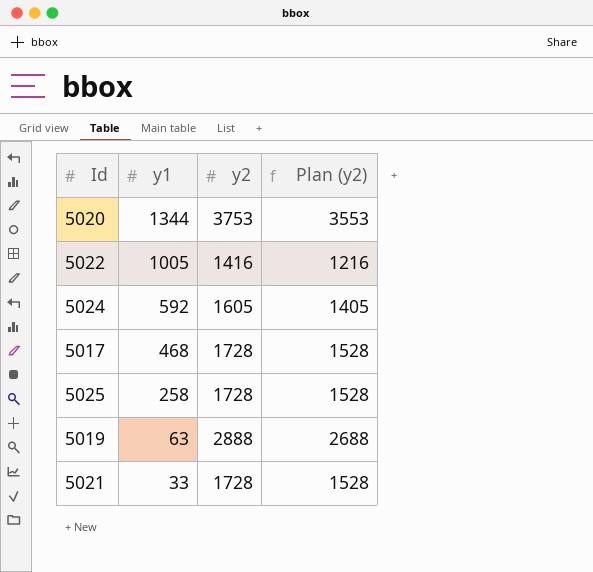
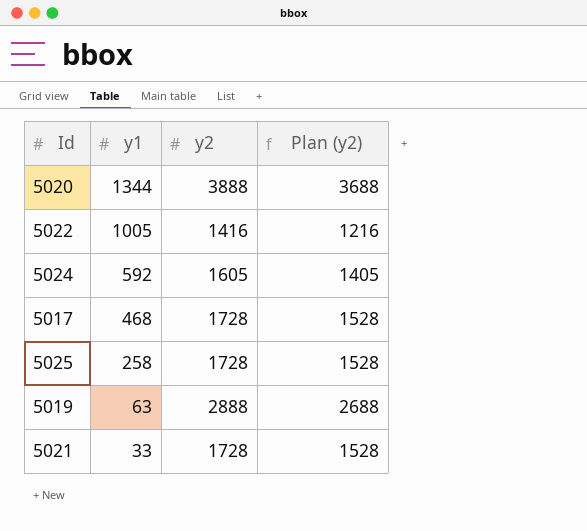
5020 | y2: 3753 -> 3888
5020 | Plan (y2): 3553 -> 3688

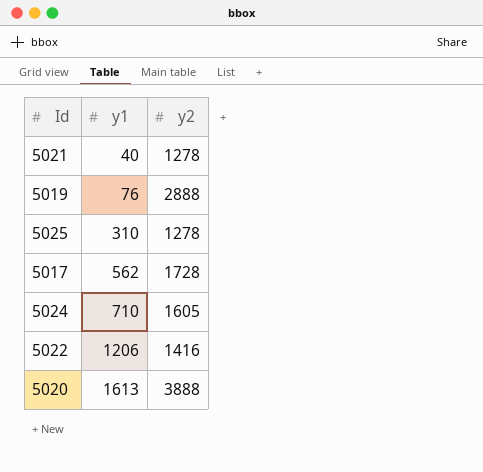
row order: y1 descending -> y1 ascending
column Plan (y2) | formula: [y2] - 200 -> none
5021 | y1: 33 -> 40
5021 | y2: 1728 -> 1278
5019 | y1: 63 -> 76
5025 | y1: 258 -> 310
5025 | y2: 1728 -> 1278
5017 | y1: 468 -> 562
5024 | y1: 592 -> 710
5022 | y1: 1005 -> 1206
5020 | y1: 1344 -> 1613

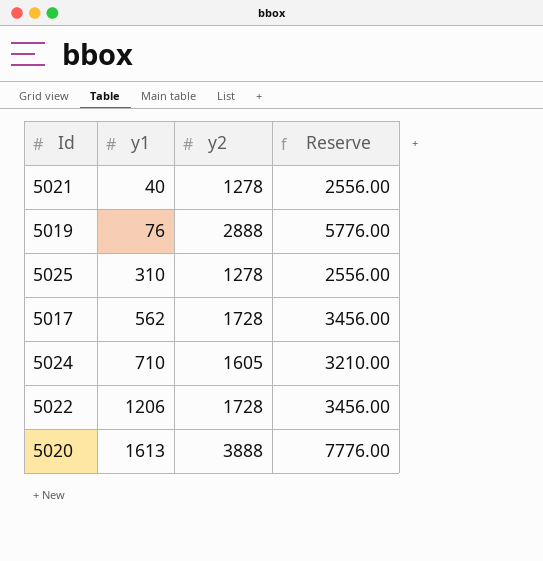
column Reserve | formula: none -> [y2] * 2
5022 | y2: 1416 -> 1728

